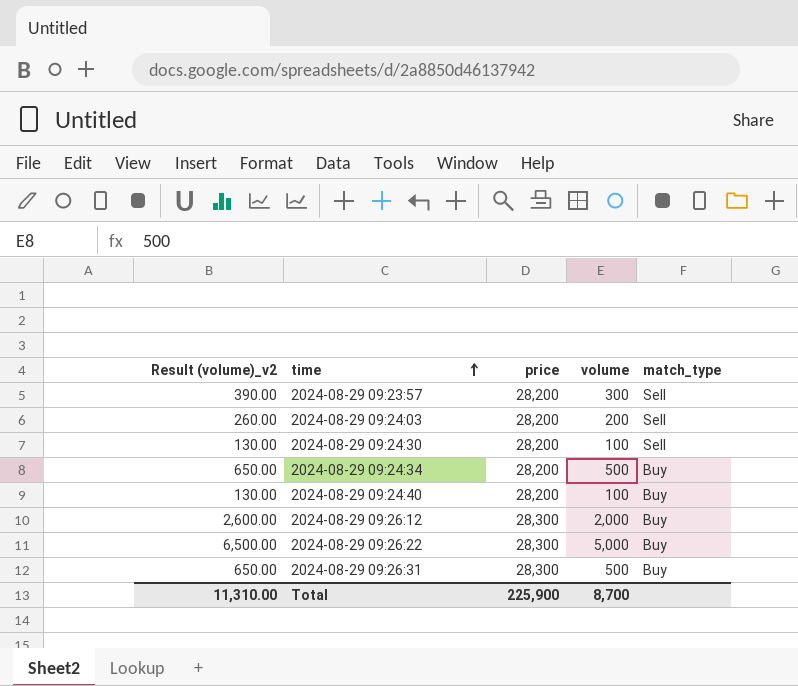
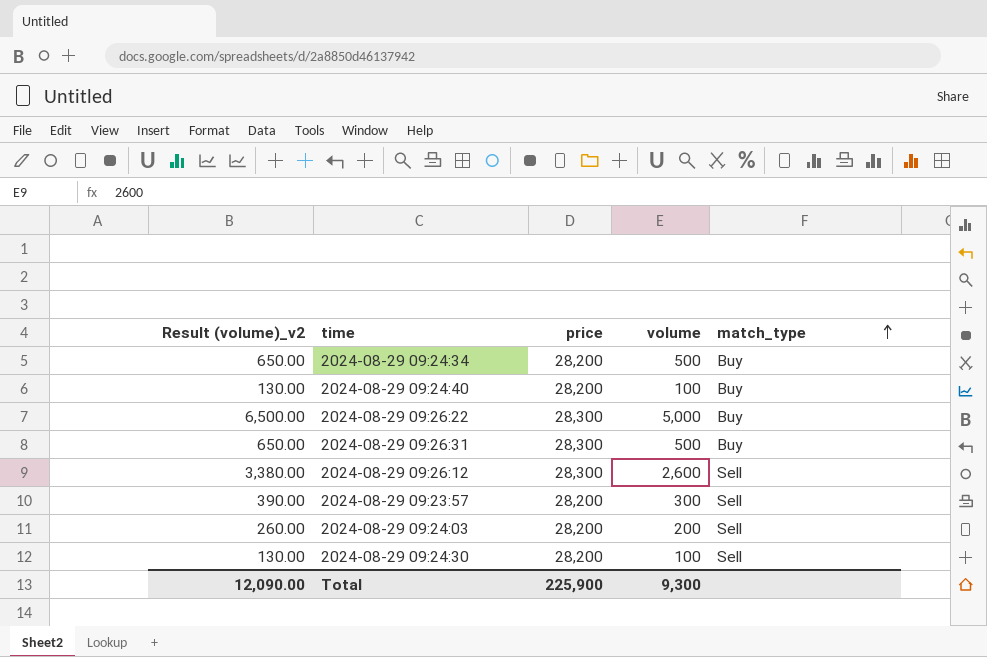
row order: time ascending -> match_type ascending
2024-08-29 09:26:12 | Result (volume)_v2: 2,600.00 -> 3,380.00
2024-08-29 09:26:12 | volume: 2,000 -> 2,600
2024-08-29 09:26:12 | match_type: Buy -> Sell
Total | Result (volume)_v2: 11,310.00 -> 12,090.00
Total | volume: 8,700 -> 9,300

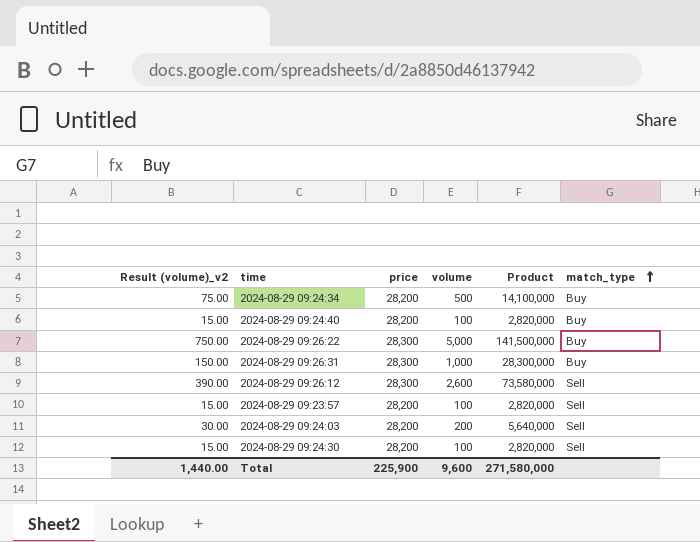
column Result (volume)_v2 | formula: [volume] * 1.3 -> [volume] * 0.15
column Product | formula: none -> [price] * [volume]
2024-08-29 09:26:31 | volume: 500 -> 1,000
2024-08-29 09:23:57 | volume: 300 -> 100
Total | Result (volume)_v2: 12,090.00 -> 1,440.00
Total | volume: 9,300 -> 9,600

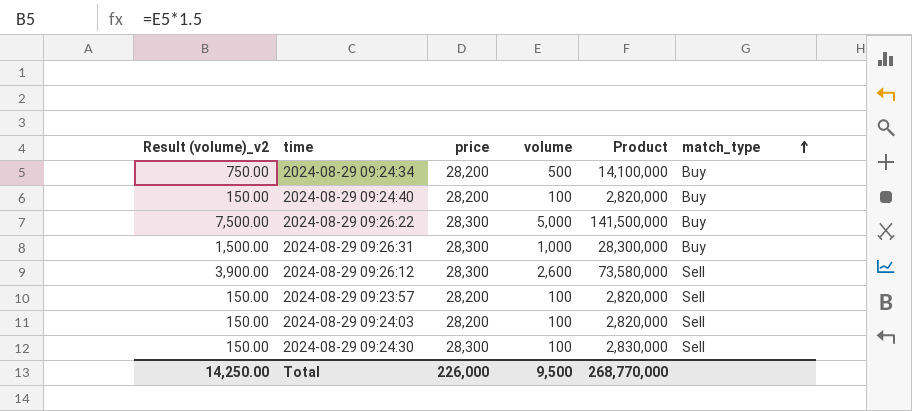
column Result (volume)_v2 | formula: [volume] * 0.15 -> [volume] * 1.5
2024-08-29 09:24:03 | volume: 200 -> 100
2024-08-29 09:24:03 | Product: 5,640,000 -> 2,820,000
2024-08-29 09:24:30 | price: 28,200 -> 28,300
2024-08-29 09:24:30 | Product: 2,820,000 -> 2,830,000
Total | Result (volume)_v2: 1,440.00 -> 14,250.00
Total | price: 225,900 -> 226,000
Total | volume: 9,600 -> 9,500
Total | Product: 271,580,000 -> 268,770,000

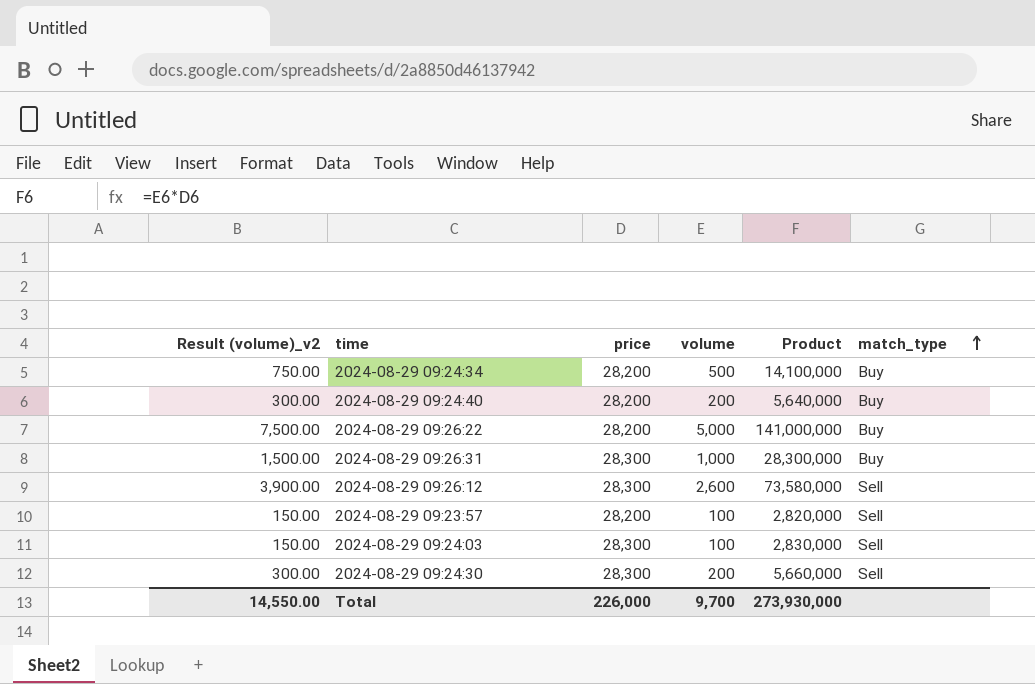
2024-08-29 09:24:40 | Result (volume)_v2: 150.00 -> 300.00
2024-08-29 09:24:40 | volume: 100 -> 200
2024-08-29 09:24:40 | Product: 2,820,000 -> 5,640,000
2024-08-29 09:26:22 | price: 28,300 -> 28,200
2024-08-29 09:26:22 | Product: 141,500,000 -> 141,000,000
2024-08-29 09:24:03 | price: 28,200 -> 28,300
2024-08-29 09:24:03 | Product: 2,820,000 -> 2,830,000
2024-08-29 09:24:30 | Result (volume)_v2: 150.00 -> 300.00
2024-08-29 09:24:30 | volume: 100 -> 200
2024-08-29 09:24:30 | Product: 2,830,000 -> 5,660,000
Total | Result (volume)_v2: 14,250.00 -> 14,550.00
Total | volume: 9,500 -> 9,700
Total | Product: 268,770,000 -> 273,930,000

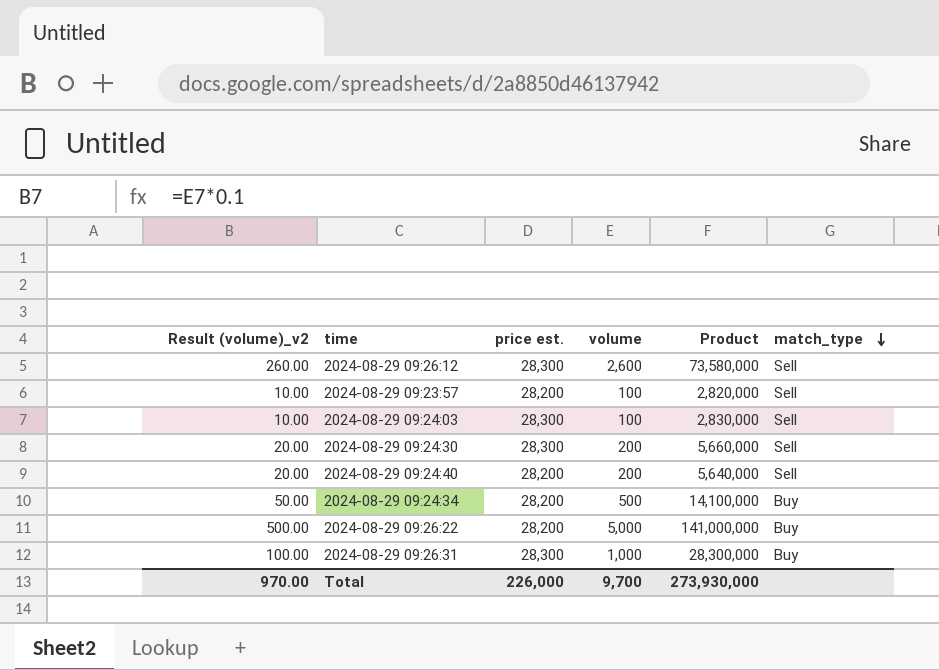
row order: match_type ascending -> match_type descending
column Result (volume)_v2 | formula: [volume] * 1.5 -> [volume] * 0.1
column name: price -> price est.
2024-08-29 09:24:40 | match_type: Buy -> Sell
Total | Result (volume)_v2: 14,550.00 -> 970.00

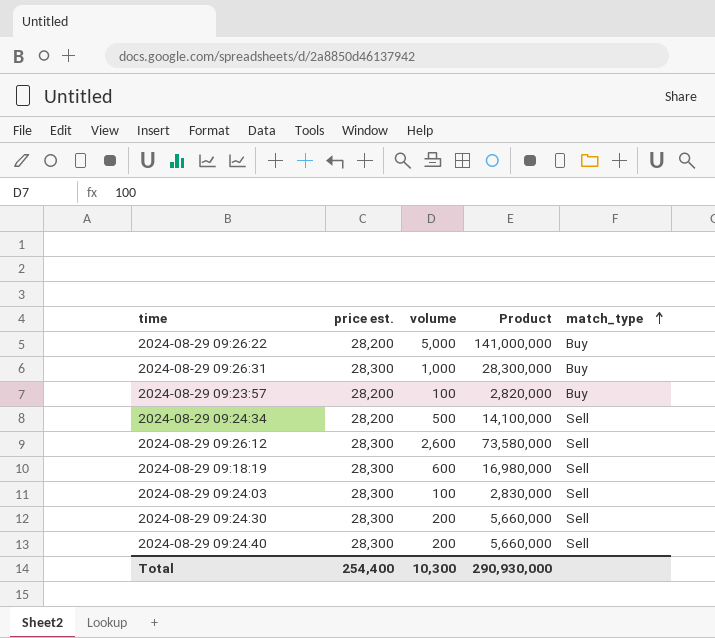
row order: match_type descending -> match_type ascending
column Result (volume)_v2 | formula: [volume] * 0.1 -> none
2024-08-29 09:23:57 | match_type: Sell -> Buy
2024-08-29 09:24:34 | match_type: Buy -> Sell
row 2024-08-29 09:18:19: none -> 28,300 | 600 | 16,980,000 | Sell
2024-08-29 09:24:40 | price est.: 28,200 -> 28,300
2024-08-29 09:24:40 | Product: 5,640,000 -> 5,660,000
Total | price est.: 226,000 -> 254,400
Total | volume: 9,700 -> 10,300
Total | Product: 273,930,000 -> 290,930,000

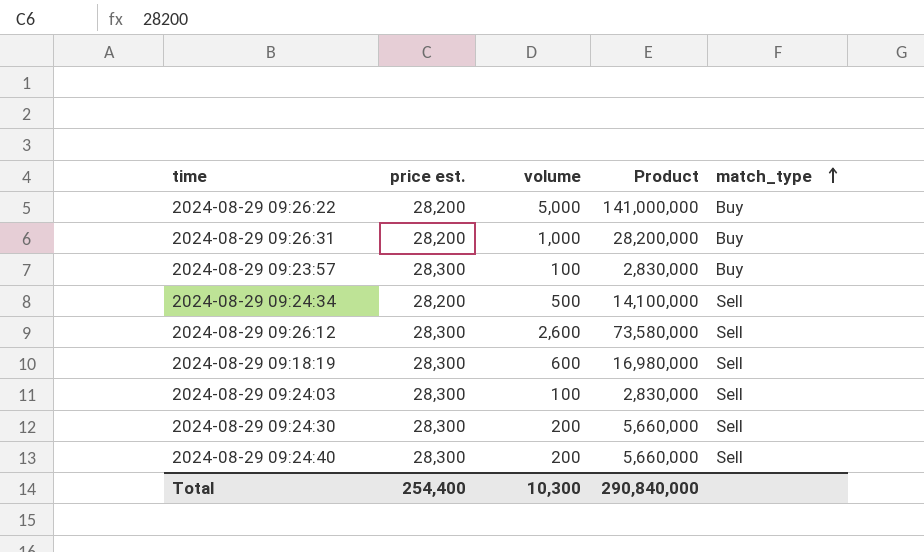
2024-08-29 09:26:31 | price est.: 28,300 -> 28,200
2024-08-29 09:26:31 | Product: 28,300,000 -> 28,200,000
2024-08-29 09:23:57 | price est.: 28,200 -> 28,300
2024-08-29 09:23:57 | Product: 2,820,000 -> 2,830,000
Total | Product: 290,930,000 -> 290,840,000

